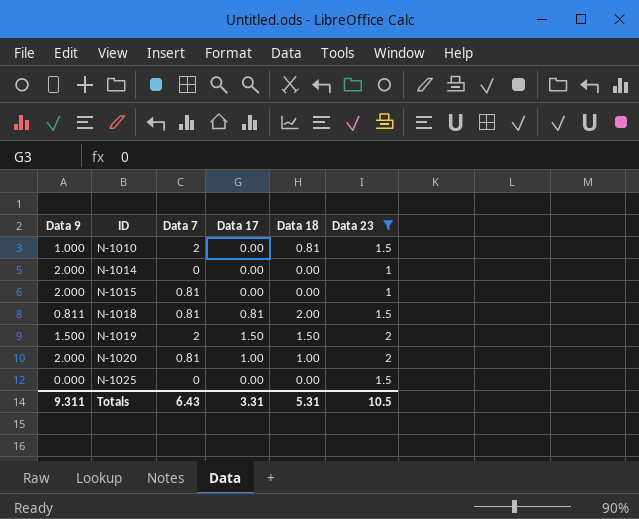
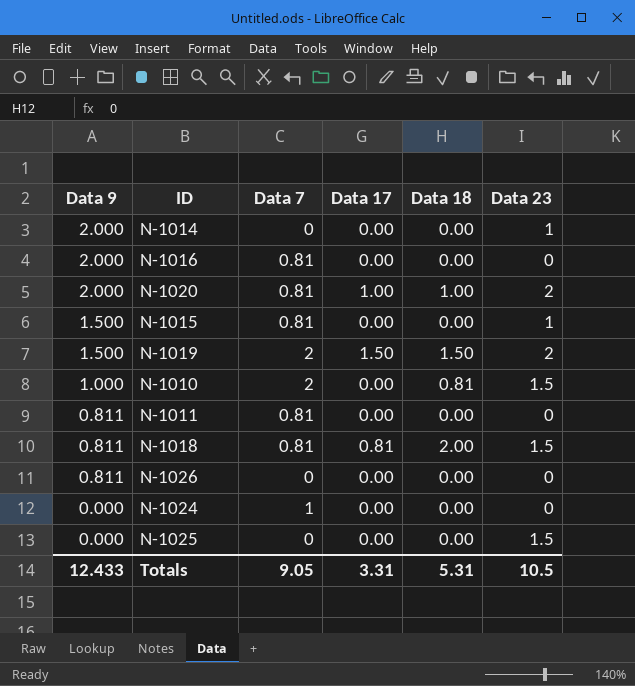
filter: Data 23 != 0 -> none
row order: ID ascending -> Data 9 descending
N-1015 | Data 9: 2.000 -> 1.500
Totals | Data 9: 9.311 -> 12.433
Totals | Data 7: 6.43 -> 9.05

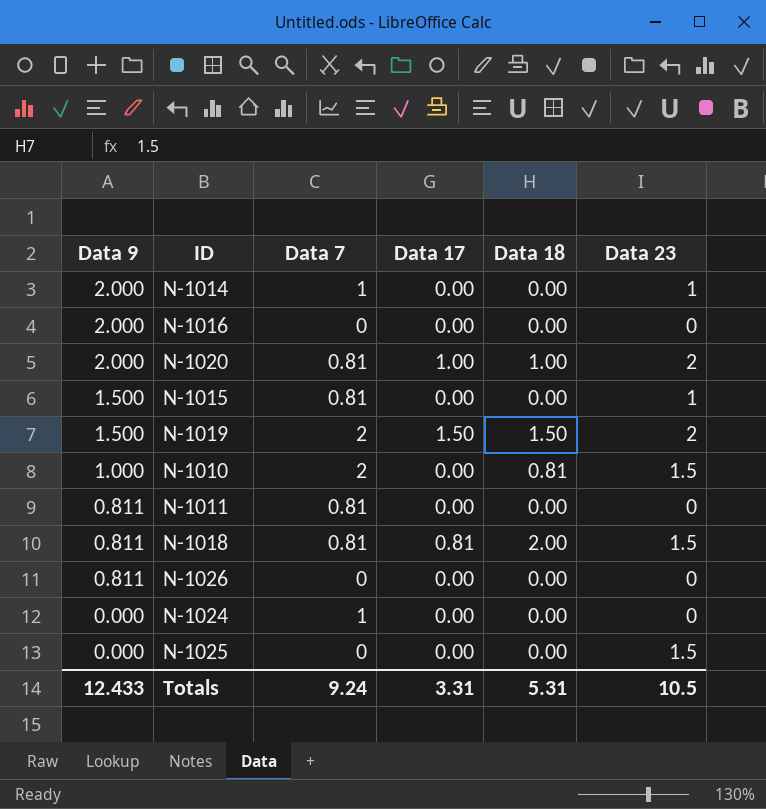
N-1014 | Data 7: 0 -> 1
N-1016 | Data 7: 0.81 -> 0
Totals | Data 7: 9.05 -> 9.24

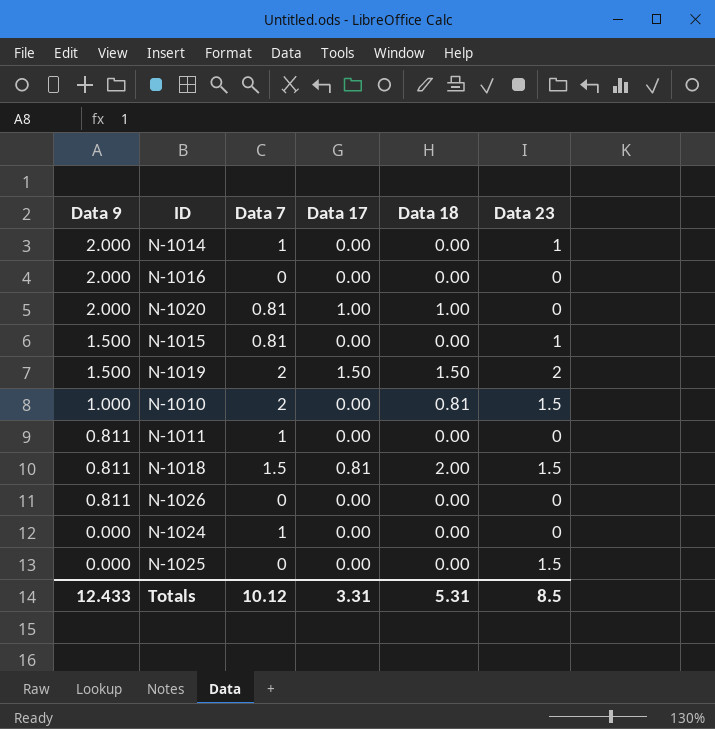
N-1020 | Data 23: 2 -> 0
N-1011 | Data 7: 0.81 -> 1
N-1018 | Data 7: 0.81 -> 1.5
Totals | Data 7: 9.24 -> 10.12
Totals | Data 23: 10.5 -> 8.5

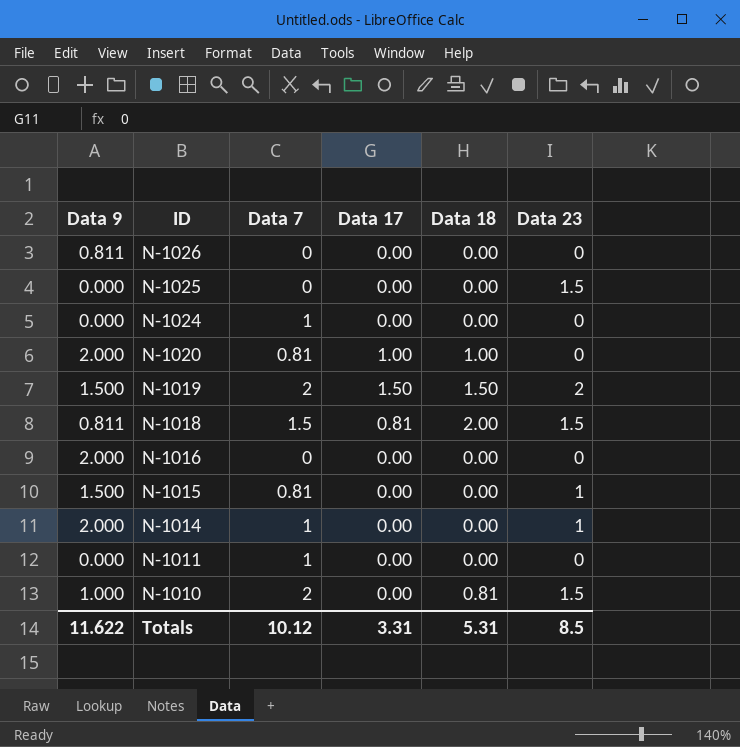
row order: Data 9 descending -> ID descending
N-1011 | Data 9: 0.811 -> 0.000
Totals | Data 9: 12.433 -> 11.622

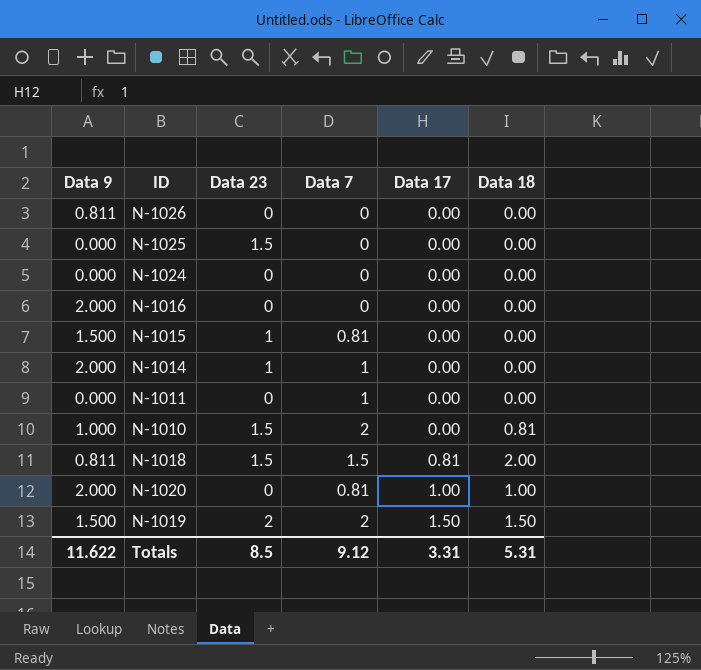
row order: ID descending -> Data 17 ascending
column Data 23 | position: 6 -> 3
N-1024 | Data 7: 1 -> 0
Totals | Data 7: 10.12 -> 9.12

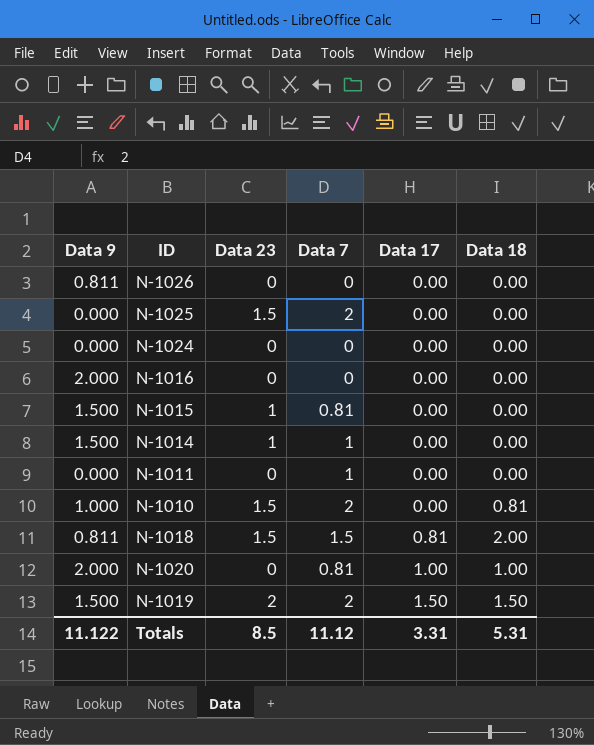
N-1025 | Data 7: 0 -> 2
N-1014 | Data 9: 2.000 -> 1.500
Totals | Data 9: 11.622 -> 11.122
Totals | Data 7: 9.12 -> 11.12

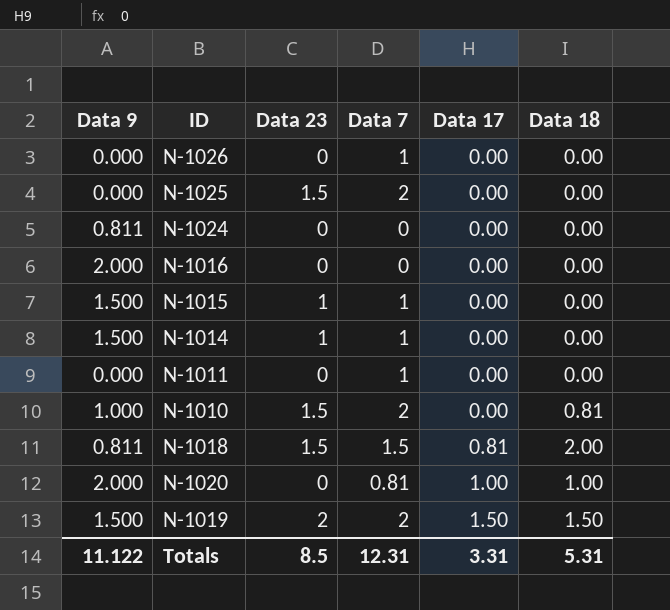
N-1026 | Data 9: 0.811 -> 0.000
N-1026 | Data 7: 0 -> 1
N-1024 | Data 9: 0.000 -> 0.811
N-1015 | Data 7: 0.81 -> 1
Totals | Data 7: 11.12 -> 12.31

